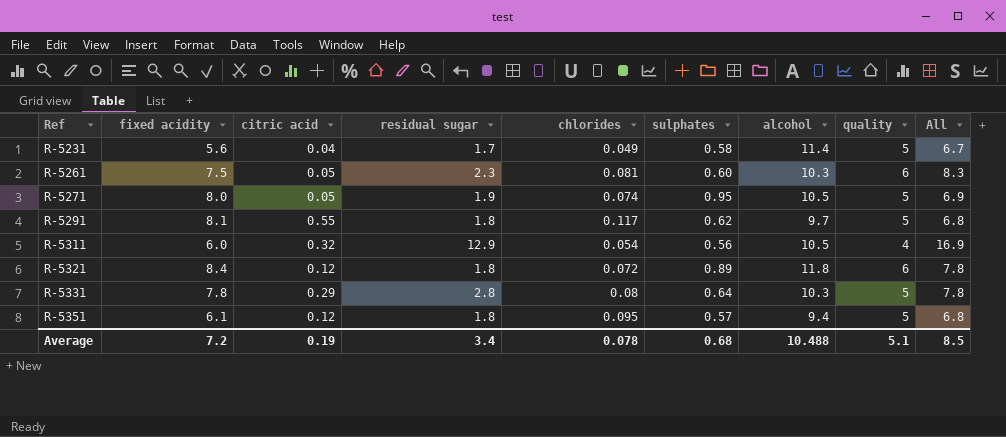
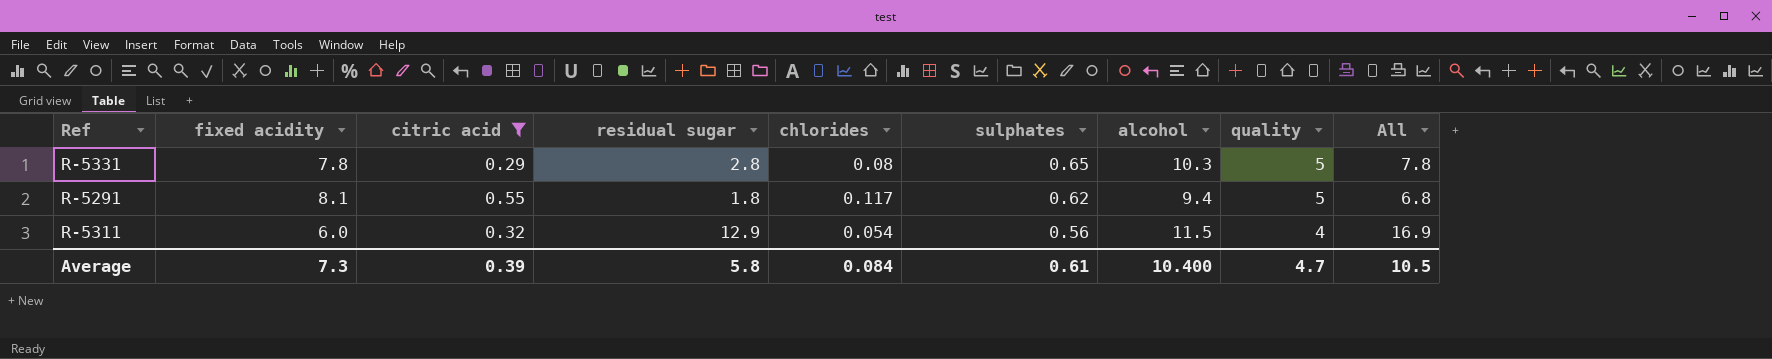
filter: none -> citric acid >= 0.29
row order: Ref ascending -> sulphates descending
R-5331 | sulphates: 0.64 -> 0.65
R-5291 | alcohol: 9.7 -> 9.4
R-5311 | alcohol: 10.5 -> 11.5
Average | fixed acidity: 7.2 -> 7.3
Average | citric acid: 0.19 -> 0.39
Average | residual sugar: 3.4 -> 5.8
Average | chlorides: 0.078 -> 0.084
Average | sulphates: 0.68 -> 0.61
Average | alcohol: 10.488 -> 10.400
Average | quality: 5.1 -> 4.7
Average | All: 8.5 -> 10.5

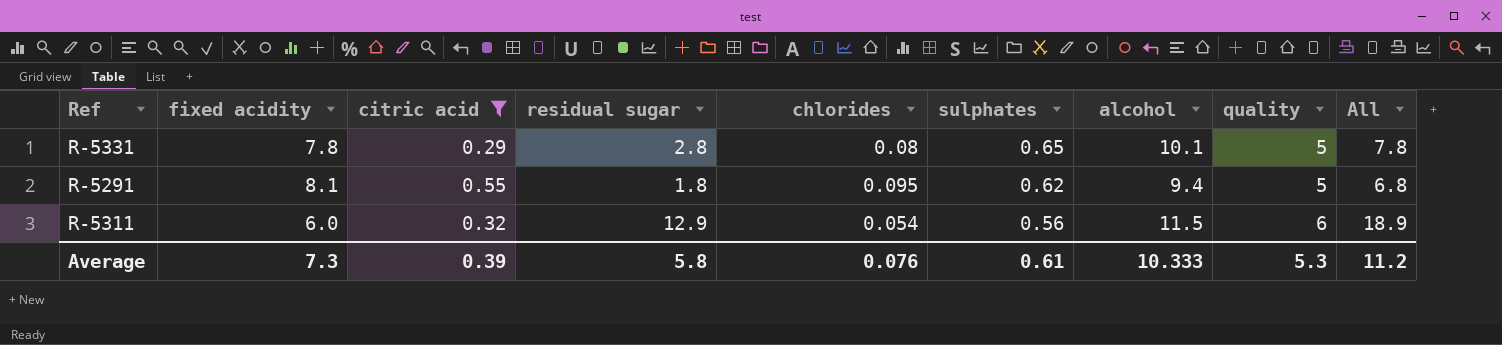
R-5331 | alcohol: 10.3 -> 10.1
R-5291 | chlorides: 0.117 -> 0.095
R-5311 | quality: 4 -> 6
R-5311 | All: 16.9 -> 18.9
Average | chlorides: 0.084 -> 0.076
Average | alcohol: 10.400 -> 10.333
Average | quality: 4.7 -> 5.3
Average | All: 10.5 -> 11.2

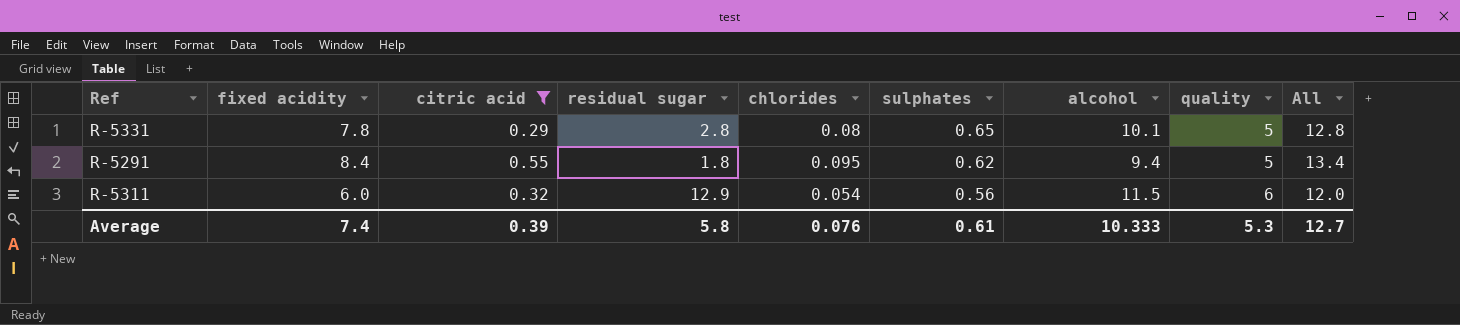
column All | formula: [residual sugar] + [quality] -> [fixed acidity] + [quality]
R-5291 | fixed acidity: 8.1 -> 8.4
Average | fixed acidity: 7.3 -> 7.4
Average | All: 11.2 -> 12.7

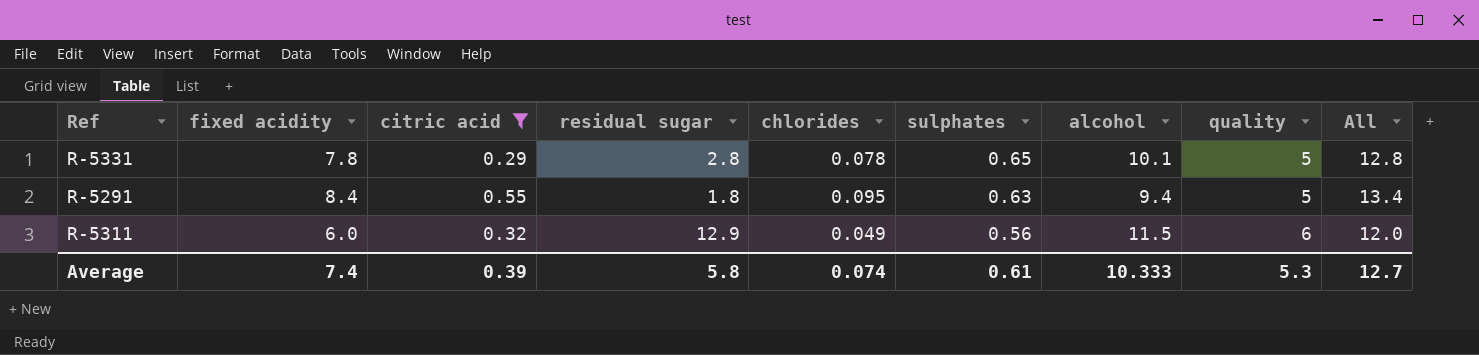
R-5331 | chlorides: 0.08 -> 0.078
R-5291 | sulphates: 0.62 -> 0.63
R-5311 | chlorides: 0.054 -> 0.049
Average | chlorides: 0.076 -> 0.074

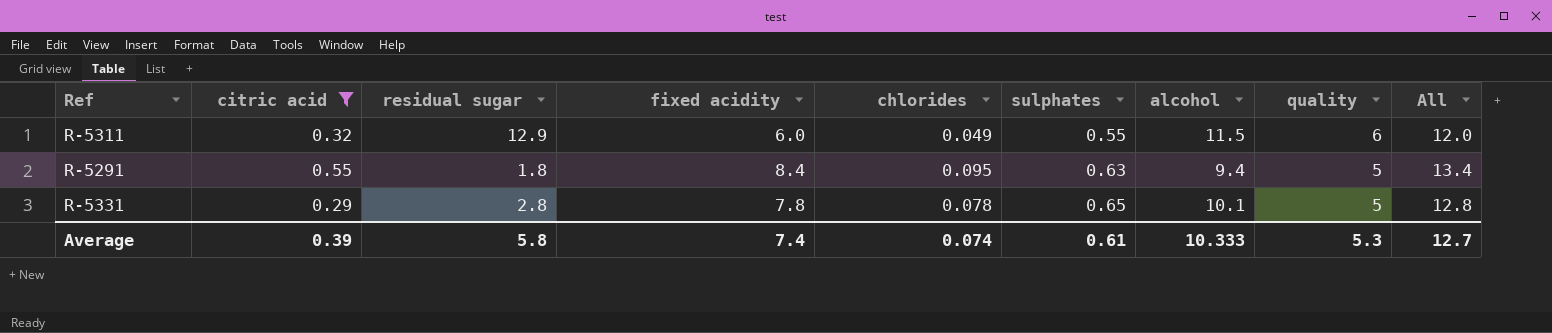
row order: sulphates descending -> sulphates ascending
column fixed acidity | position: 2 -> 4
R-5311 | sulphates: 0.56 -> 0.55

